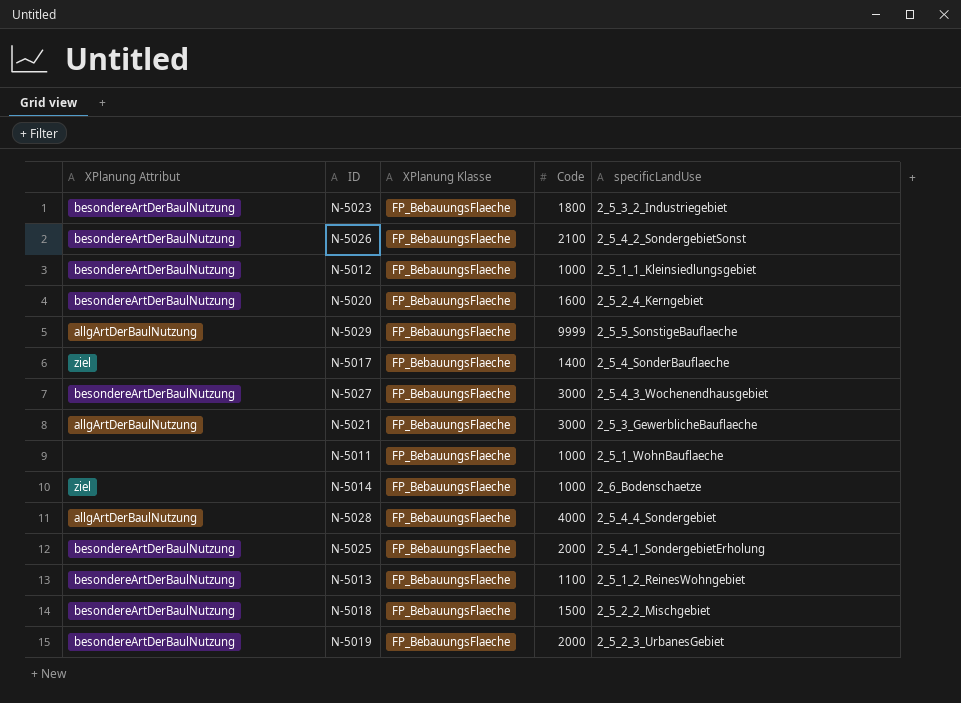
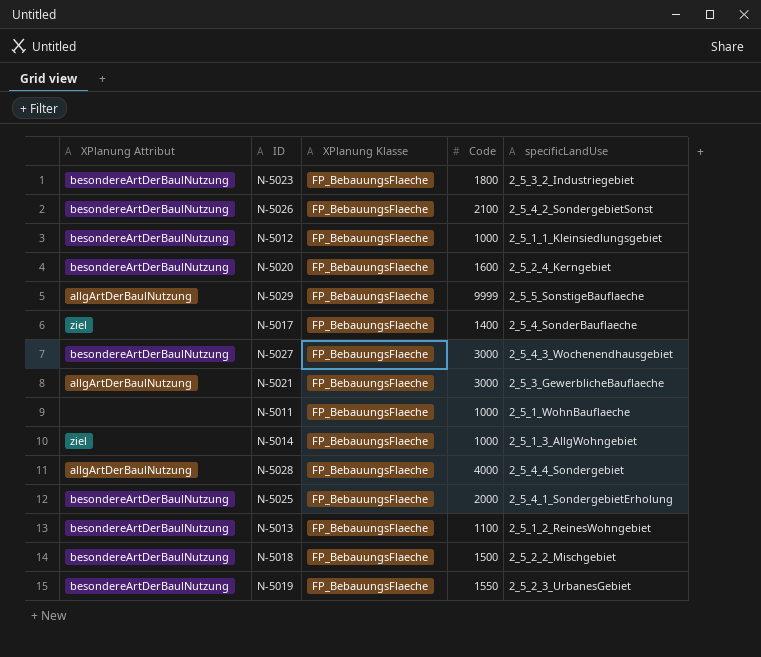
N-5014 | specificLandUse: 2_6_Bodenschaetze -> 2_5_1_3_AllgWohngebiet
N-5019 | Code: 2000 -> 1550

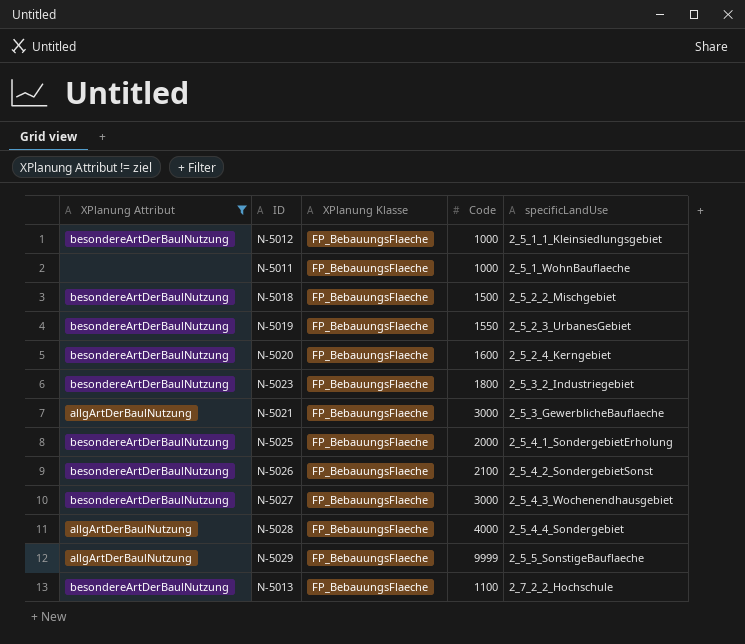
filter: none -> XPlanung Attribut != ziel
row order: none -> specificLandUse ascending
N-5013 | specificLandUse: 2_5_1_2_ReinesWohngebiet -> 2_7_2_2_Hochschule

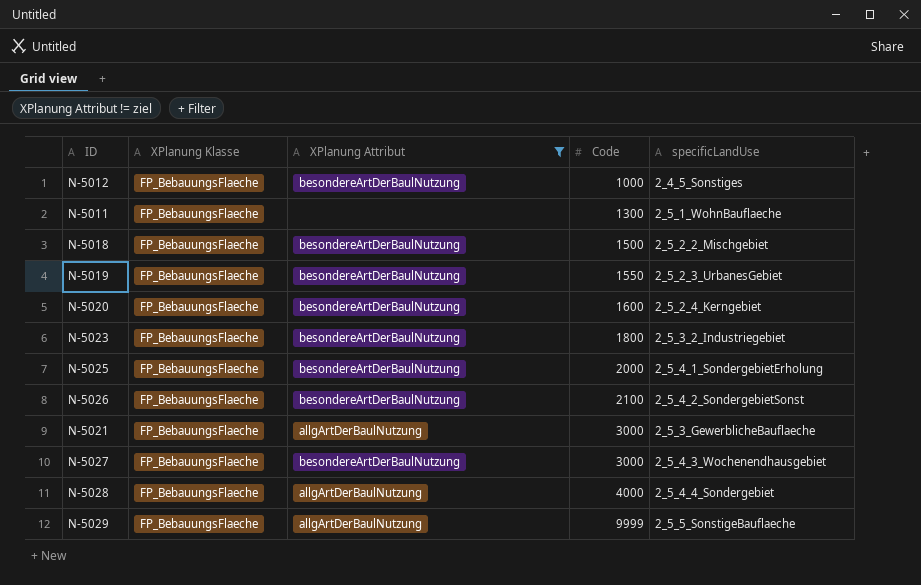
row order: specificLandUse ascending -> Code ascending
column XPlanung Attribut | position: 1 -> 3
row N-5013: besondereArtDerBaulNutzung | FP_BebauungsFlaeche | 1100 | 2_7_2_2_Hochschule -> none
N-5012 | specificLandUse: 2_5_1_1_Kleinsiedlungsgebiet -> 2_4_5_Sonstiges
N-5011 | Code: 1000 -> 1300

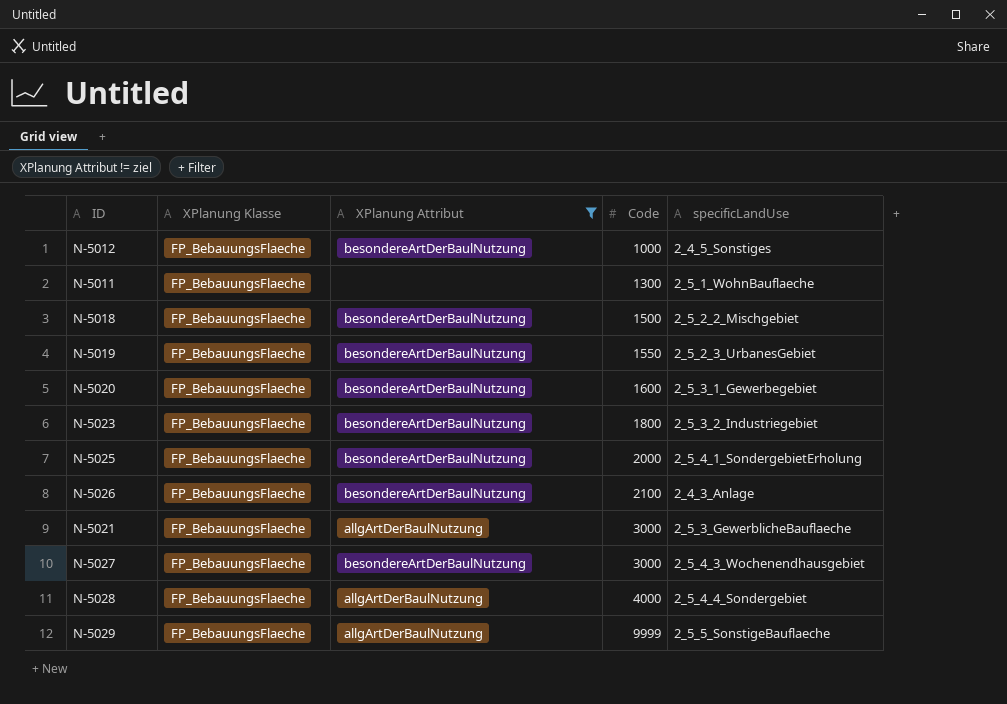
N-5020 | specificLandUse: 2_5_2_4_Kerngebiet -> 2_5_3_1_Gewerbegebiet
N-5026 | specificLandUse: 2_5_4_2_SondergebietSonst -> 2_4_3_Anlage

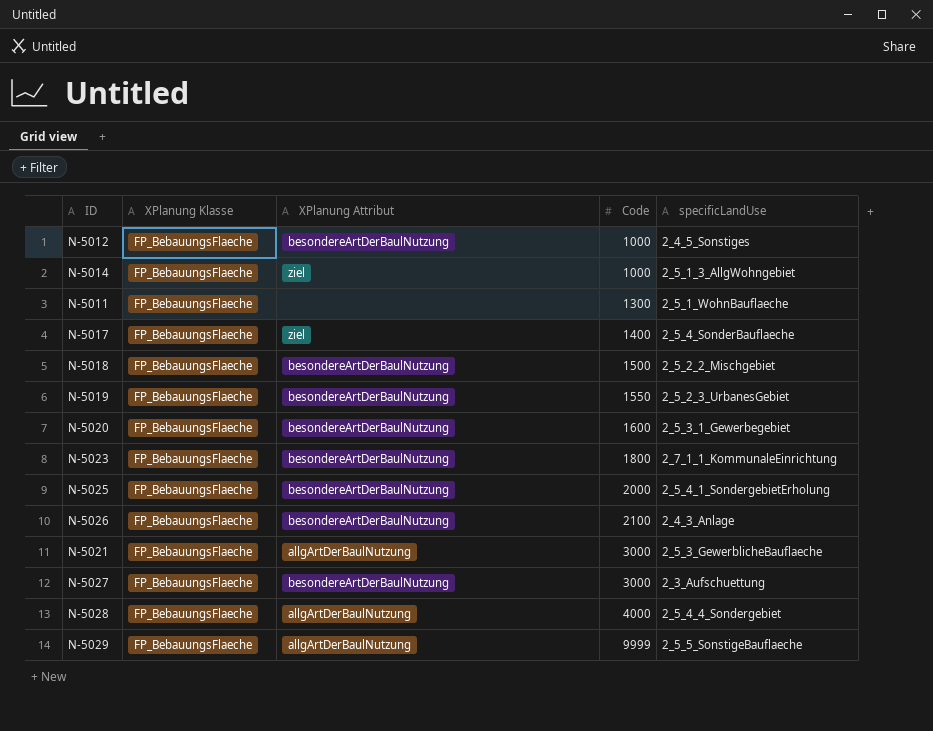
filter: XPlanung Attribut != ziel -> none
N-5023 | specificLandUse: 2_5_3_2_Industriegebiet -> 2_7_1_1_KommunaleEinrichtung
N-5027 | specificLandUse: 2_5_4_3_Wochenendhausgebiet -> 2_3_Aufschuettung

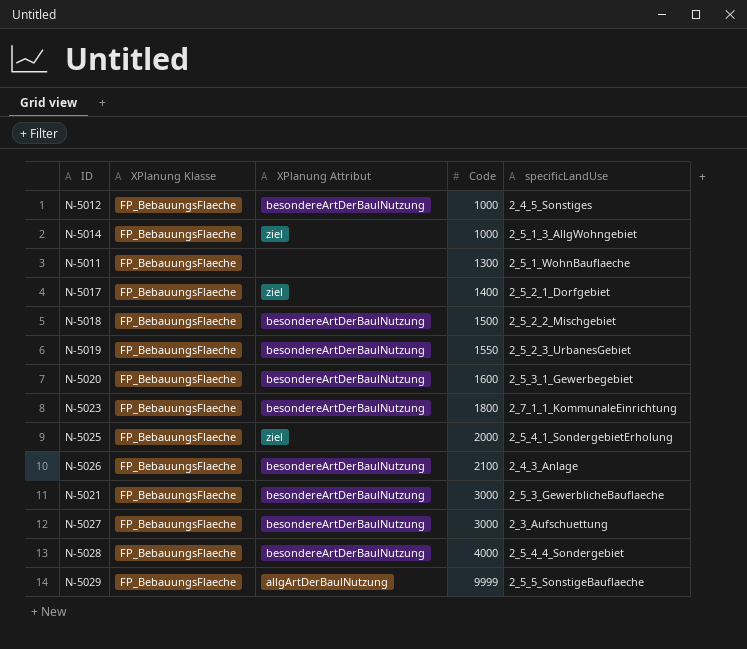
N-5017 | specificLandUse: 2_5_4_SonderBauflaeche -> 2_5_2_1_Dorfgebiet
N-5025 | XPlanung Attribut: besondereArtDerBaulNutzung -> ziel
N-5021 | XPlanung Attribut: allgArtDerBaulNutzung -> besondereArtDerBaulNutzung
N-5028 | XPlanung Attribut: allgArtDerBaulNutzung -> besondereArtDerBaulNutzung

